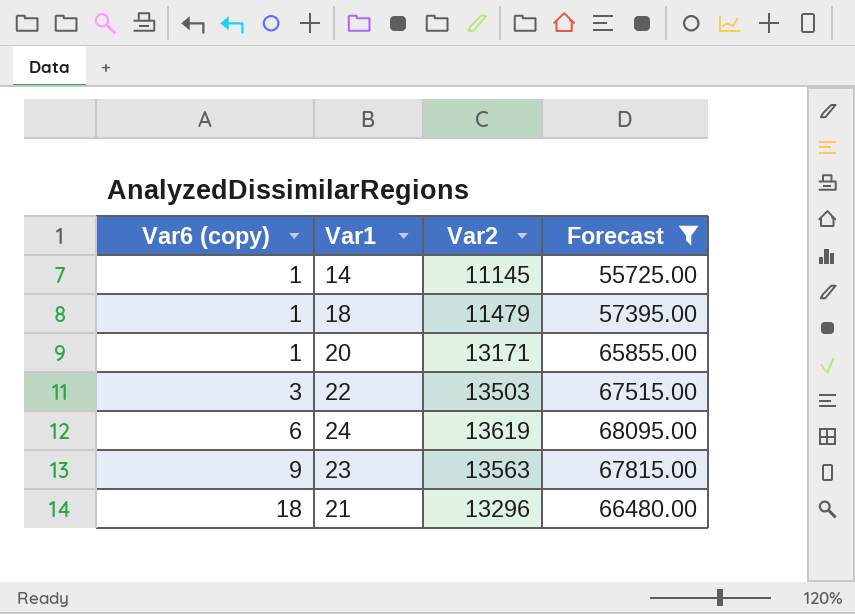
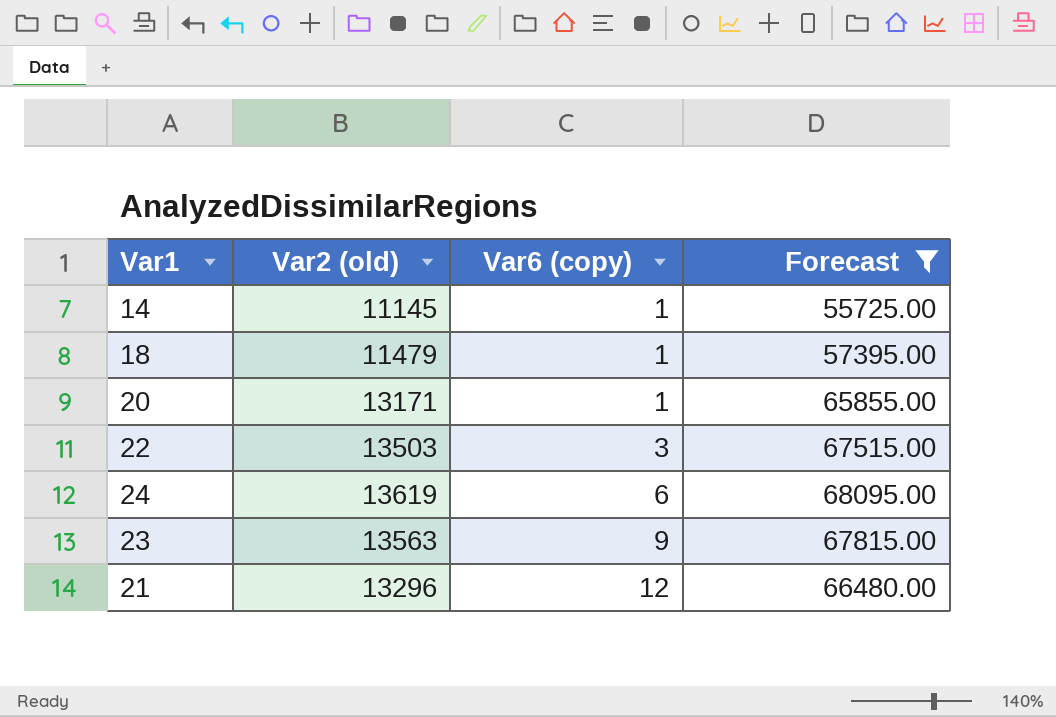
column name: Var2 -> Var2 (old)
column Var6 (copy) | position: 1 -> 3
21 | Var6 (copy): 18 -> 12

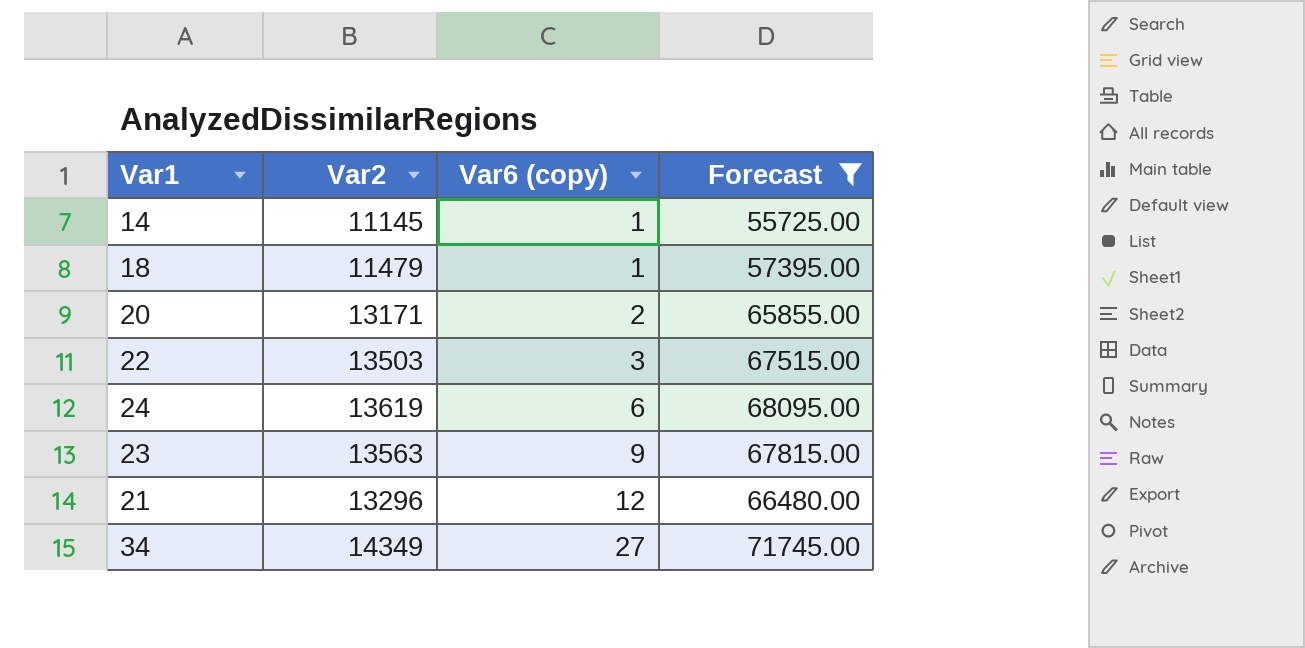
column name: Var2 (old) -> Var2
20 | Var6 (copy): 1 -> 2
row 34: none -> 14349 | 27 | 71745.00

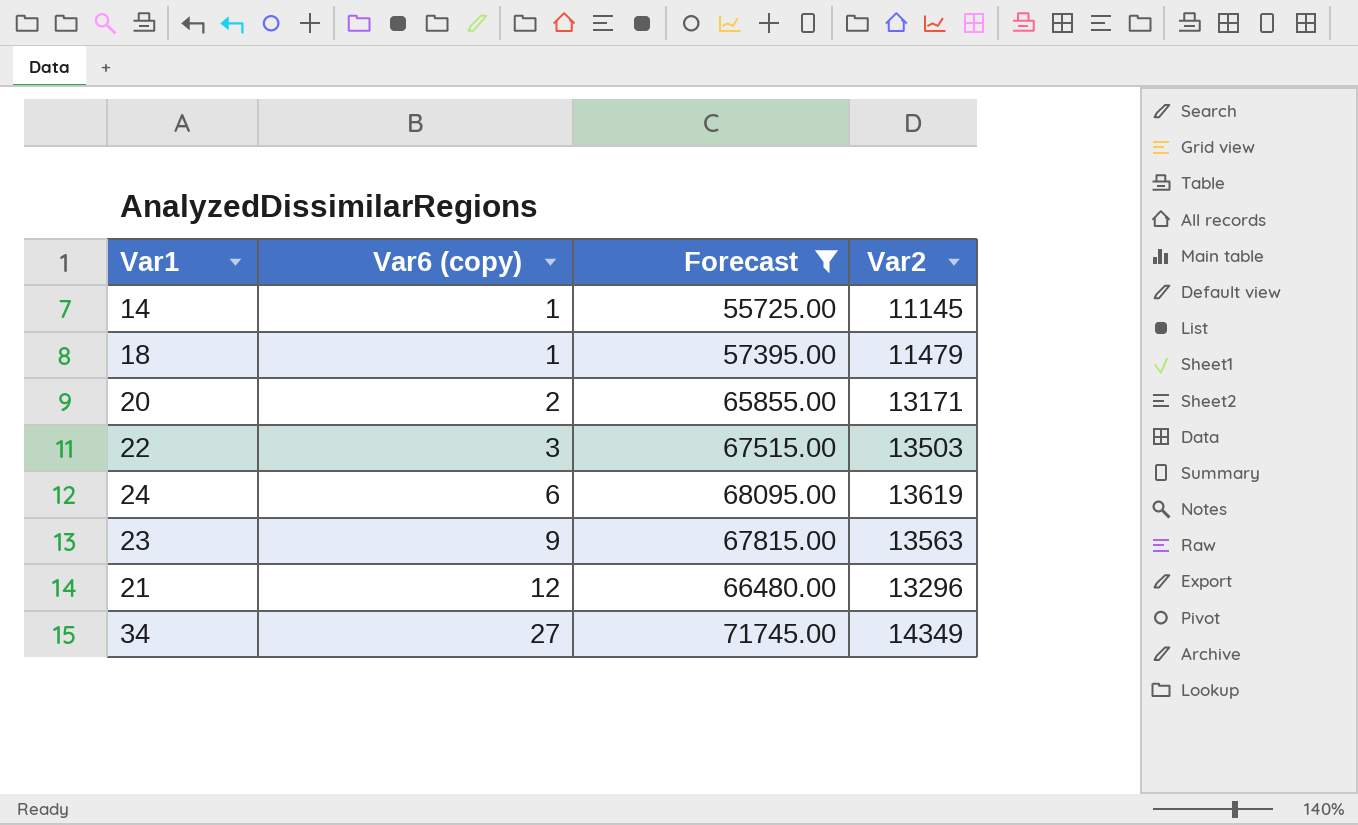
column Var2 | position: 2 -> 4

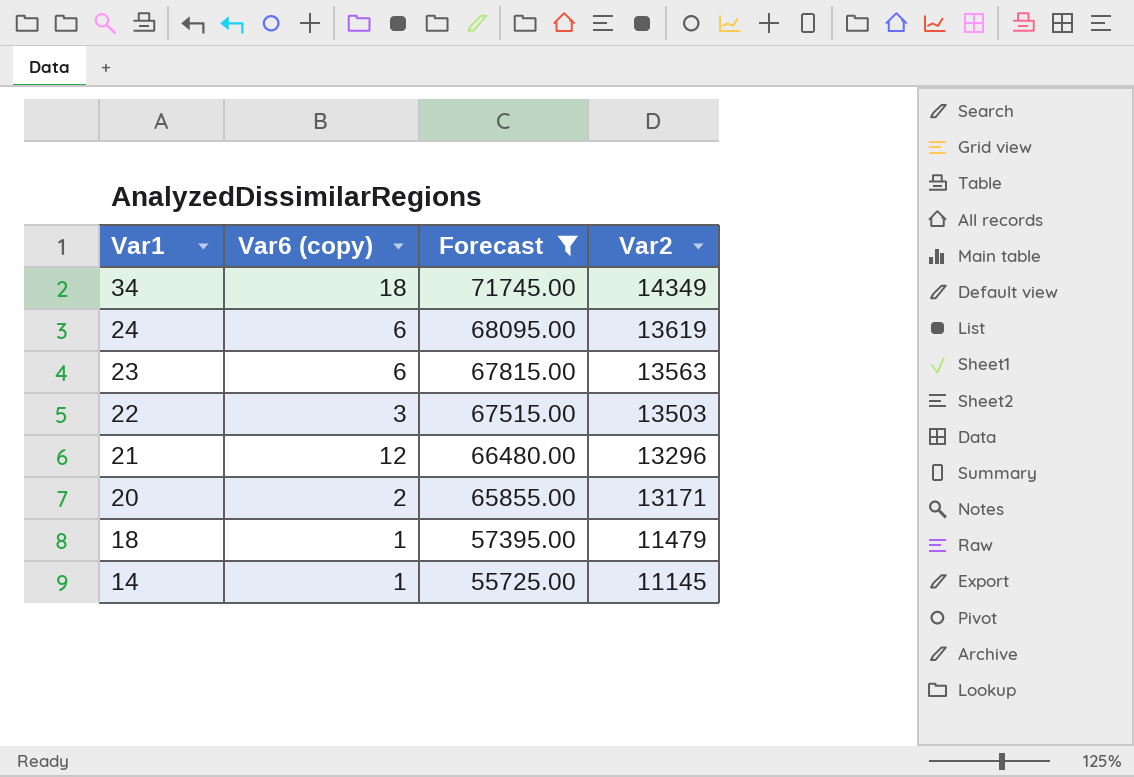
row order: Var6 (copy) ascending -> Var1 descending
34 | Var6 (copy): 27 -> 18
23 | Var6 (copy): 9 -> 6

